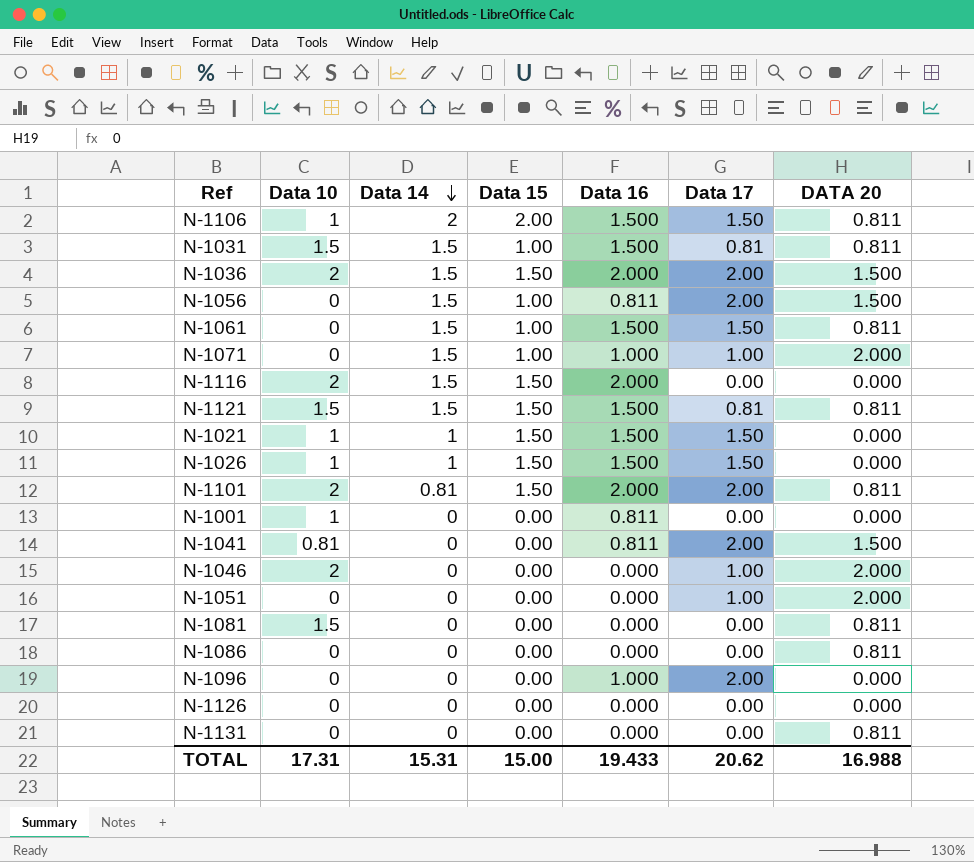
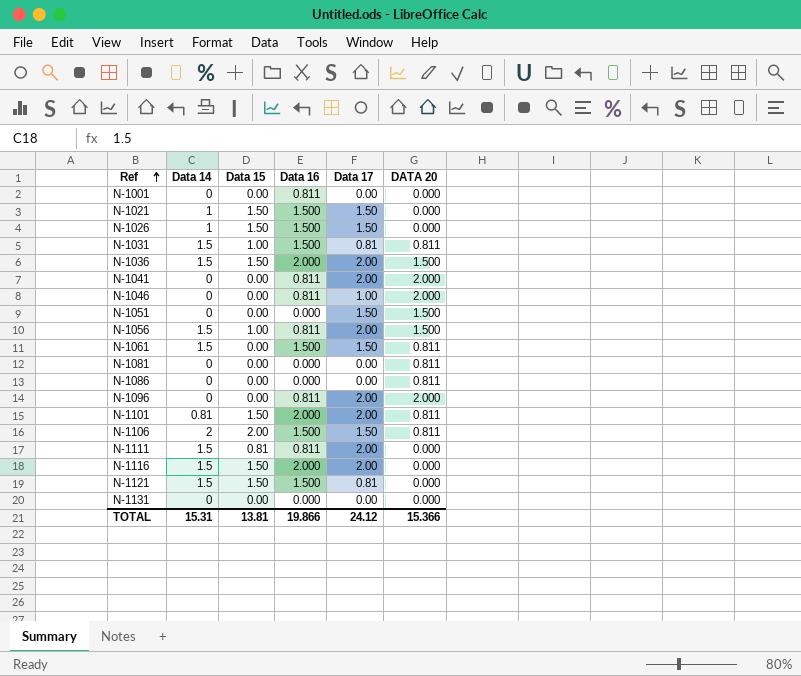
row order: Data 14 descending -> Ref ascending
column Data 10 | position: 2 -> none
row N-1071: 0 | 1.5 | 1.00 | 1.000 | 1.00 | 2.000 -> none
row N-1126: 0 | 0 | 0.00 | 0.000 | 0.00 | 0.000 -> none
N-1041 | DATA 20: 1.500 -> 2.000
N-1046 | Data 16: 0.000 -> 0.811
N-1051 | Data 17: 1.00 -> 1.50
N-1051 | DATA 20: 2.000 -> 1.500
N-1061 | Data 15: 1.00 -> 0.00
N-1096 | Data 16: 1.000 -> 0.811
N-1096 | DATA 20: 0.000 -> 2.000
row N-1111: none -> 1.5 | 0.81 | 0.811 | 2.00 | 0.000
N-1116 | Data 17: 0.00 -> 2.00
N-1121 | DATA 20: 0.811 -> 0.000
N-1131 | DATA 20: 0.811 -> 0.000
TOTAL | Data 15: 15.00 -> 13.81
TOTAL | Data 16: 19.433 -> 19.866
TOTAL | Data 17: 20.62 -> 24.12
TOTAL | DATA 20: 16.988 -> 15.366

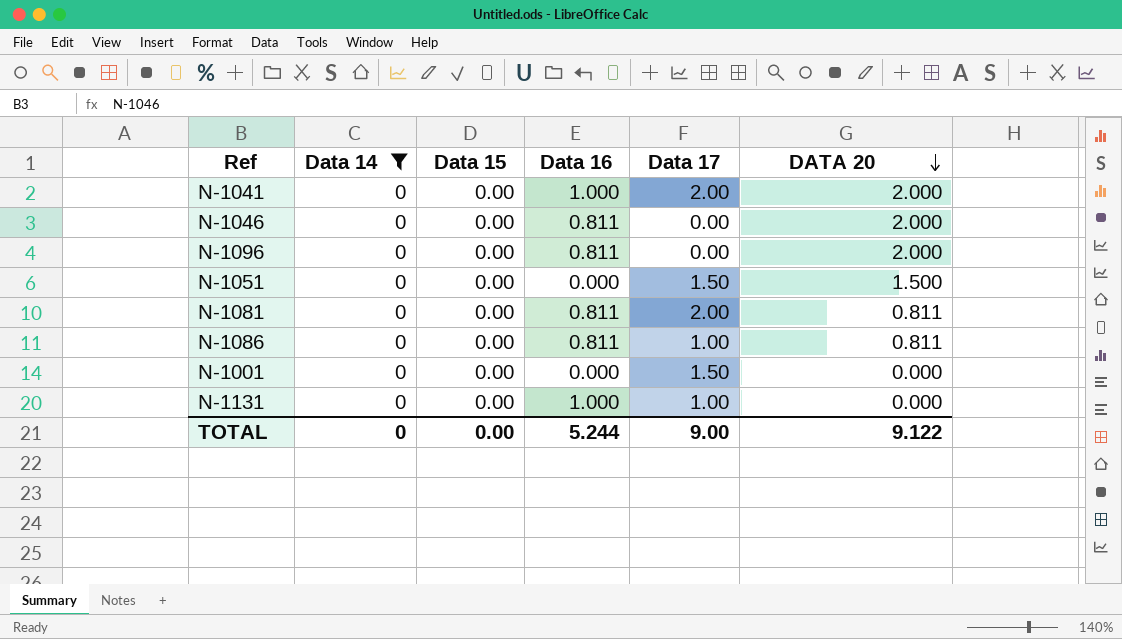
filter: none -> Data 14 = 0
row order: Ref ascending -> DATA 20 descending
N-1041 | Data 16: 0.811 -> 1.000
N-1046 | Data 17: 1.00 -> 0.00
N-1096 | Data 17: 2.00 -> 0.00
N-1081 | Data 16: 0.000 -> 0.811
N-1081 | Data 17: 0.00 -> 2.00
N-1086 | Data 16: 0.000 -> 0.811
N-1086 | Data 17: 0.00 -> 1.00
N-1001 | Data 16: 0.811 -> 0.000
N-1001 | Data 17: 0.00 -> 1.50
N-1131 | Data 16: 0.000 -> 1.000
N-1131 | Data 17: 0.00 -> 1.00
TOTAL | Data 14: 15.31 -> 0
TOTAL | Data 15: 13.81 -> 0.00
TOTAL | Data 16: 19.866 -> 5.244
TOTAL | Data 17: 24.12 -> 9.00
TOTAL | DATA 20: 15.366 -> 9.122

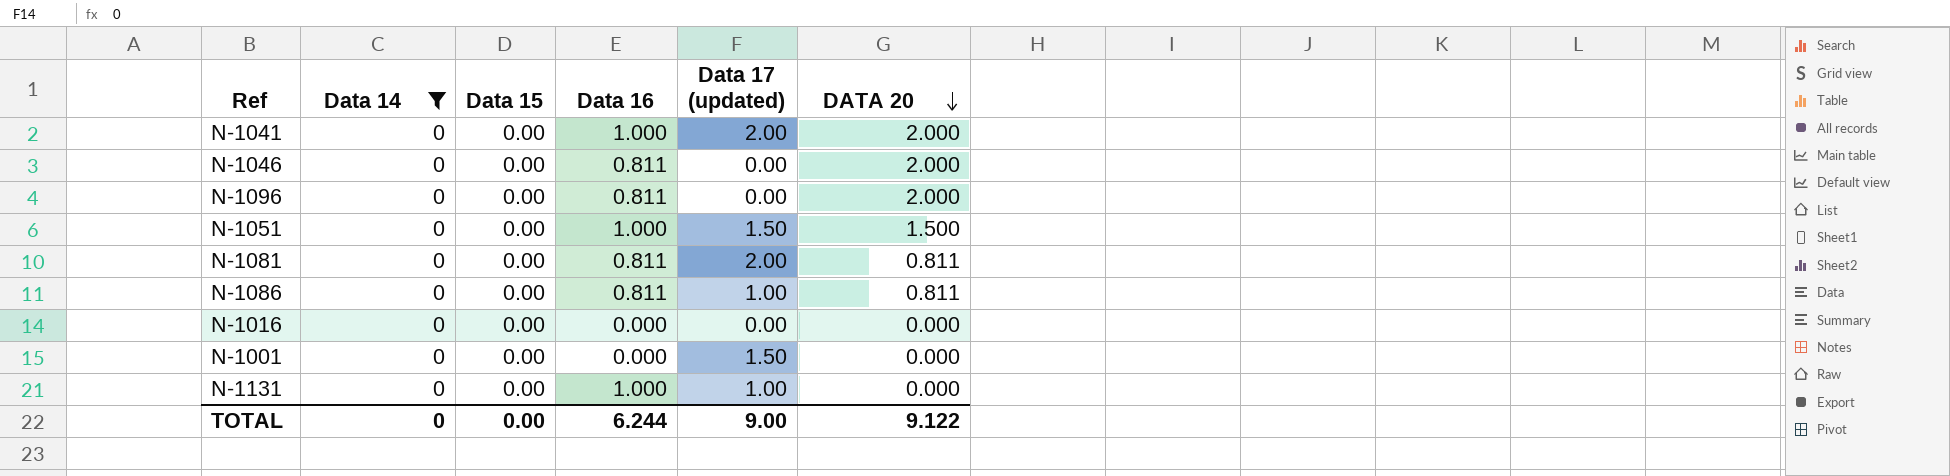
column name: Data 17 -> Data 17 (updated)
N-1051 | Data 16: 0.000 -> 1.000
row N-1016: none -> 0 | 0.00 | 0.000 | 0.00 | 0.000
TOTAL | Data 16: 5.244 -> 6.244

